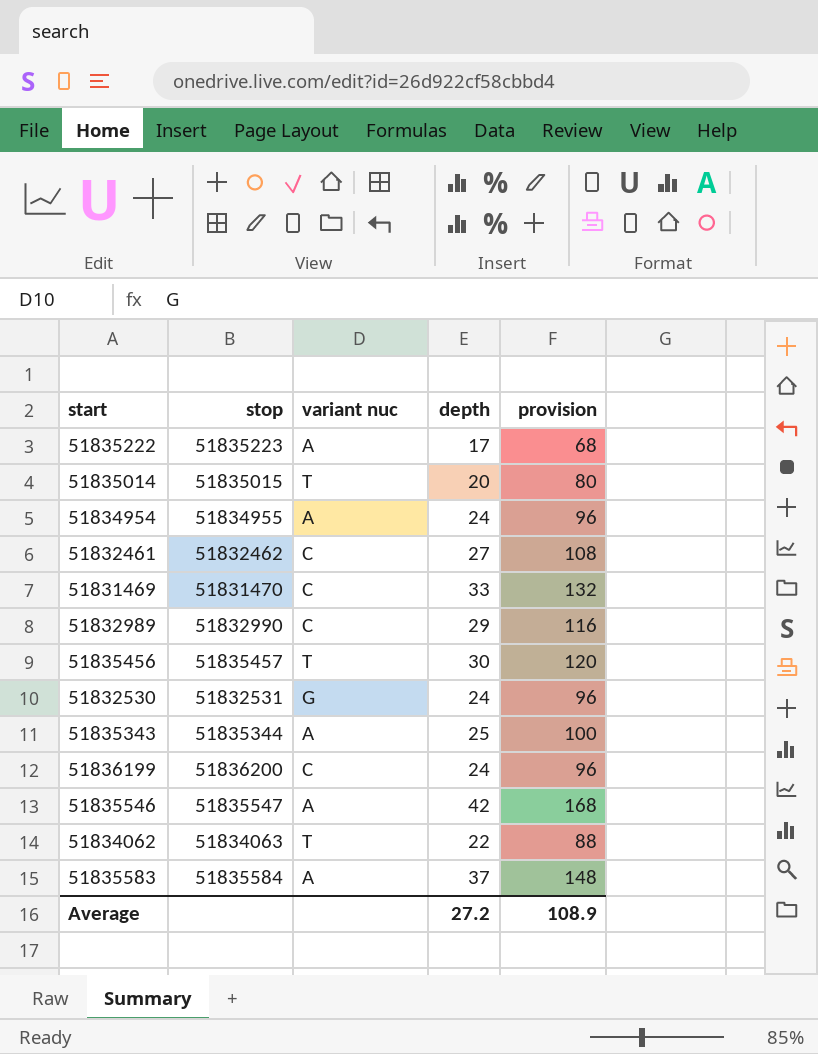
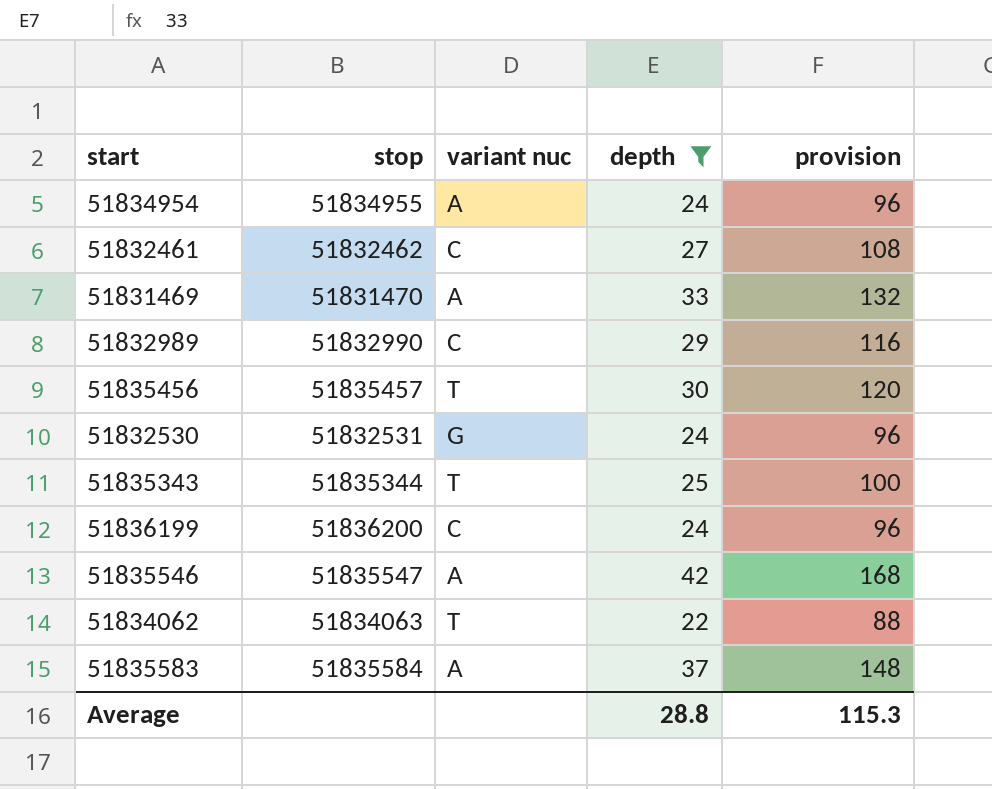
filter: none -> depth >= 22
51831469 | variant nuc: C -> A
51835343 | variant nuc: A -> T
Average | depth: 27.2 -> 28.8
Average | provision: 108.9 -> 115.3

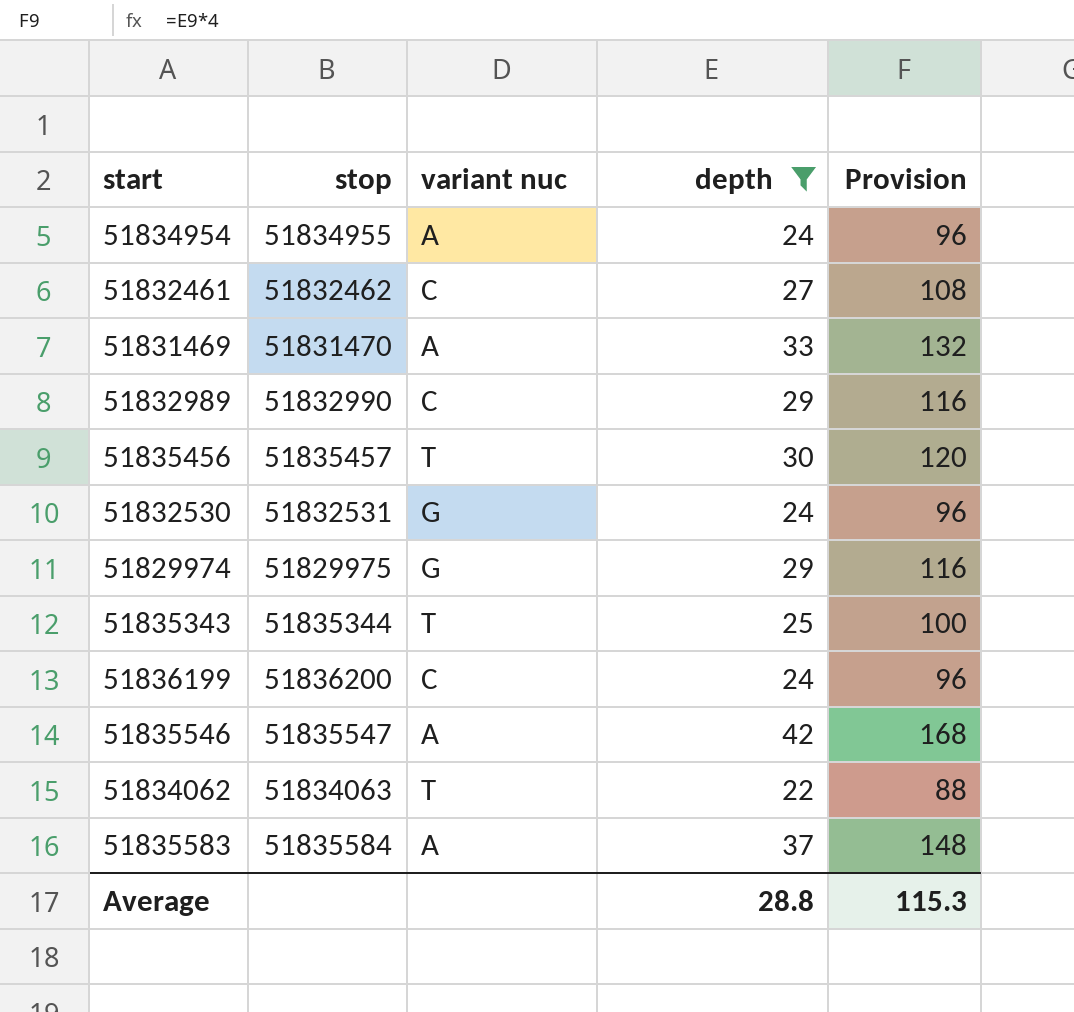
column name: provision -> Provision
row 51829974: none -> 51829975 | G | 29 | 116

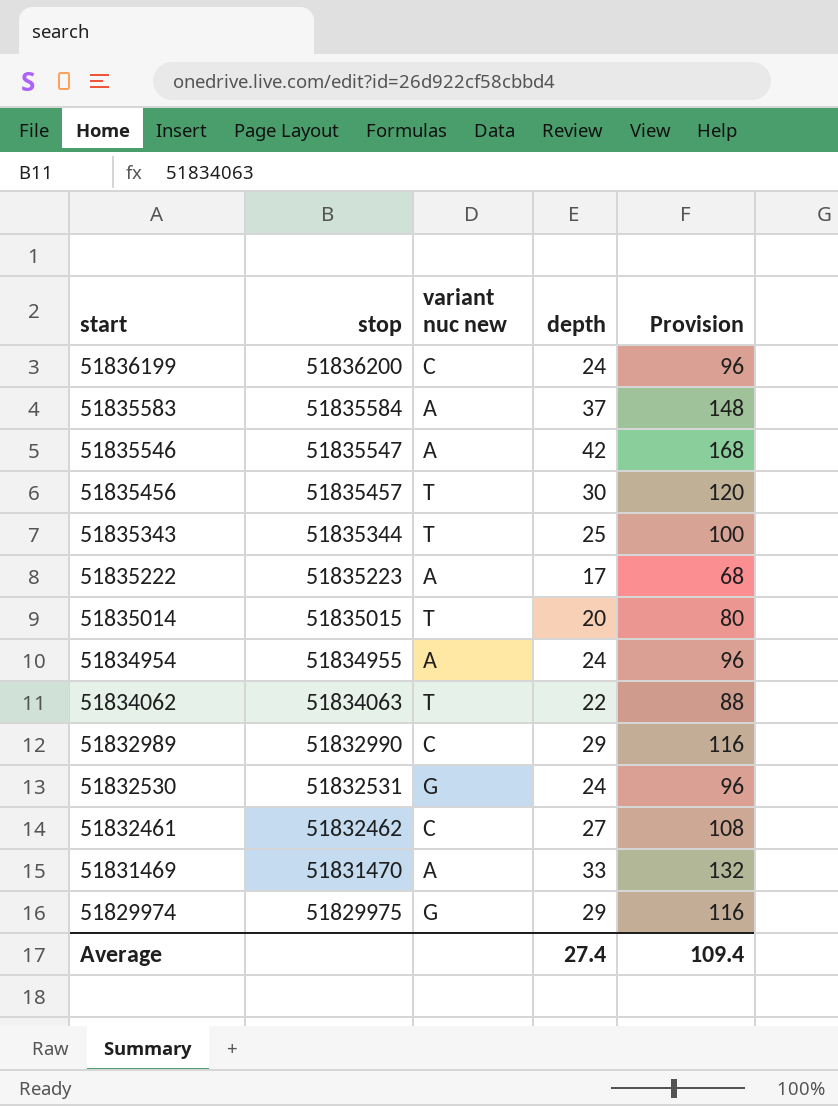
filter: depth >= 22 -> none
row order: none -> start descending
column name: variant nuc -> variant nuc new
Average | depth: 28.8 -> 27.4
Average | Provision: 115.3 -> 109.4

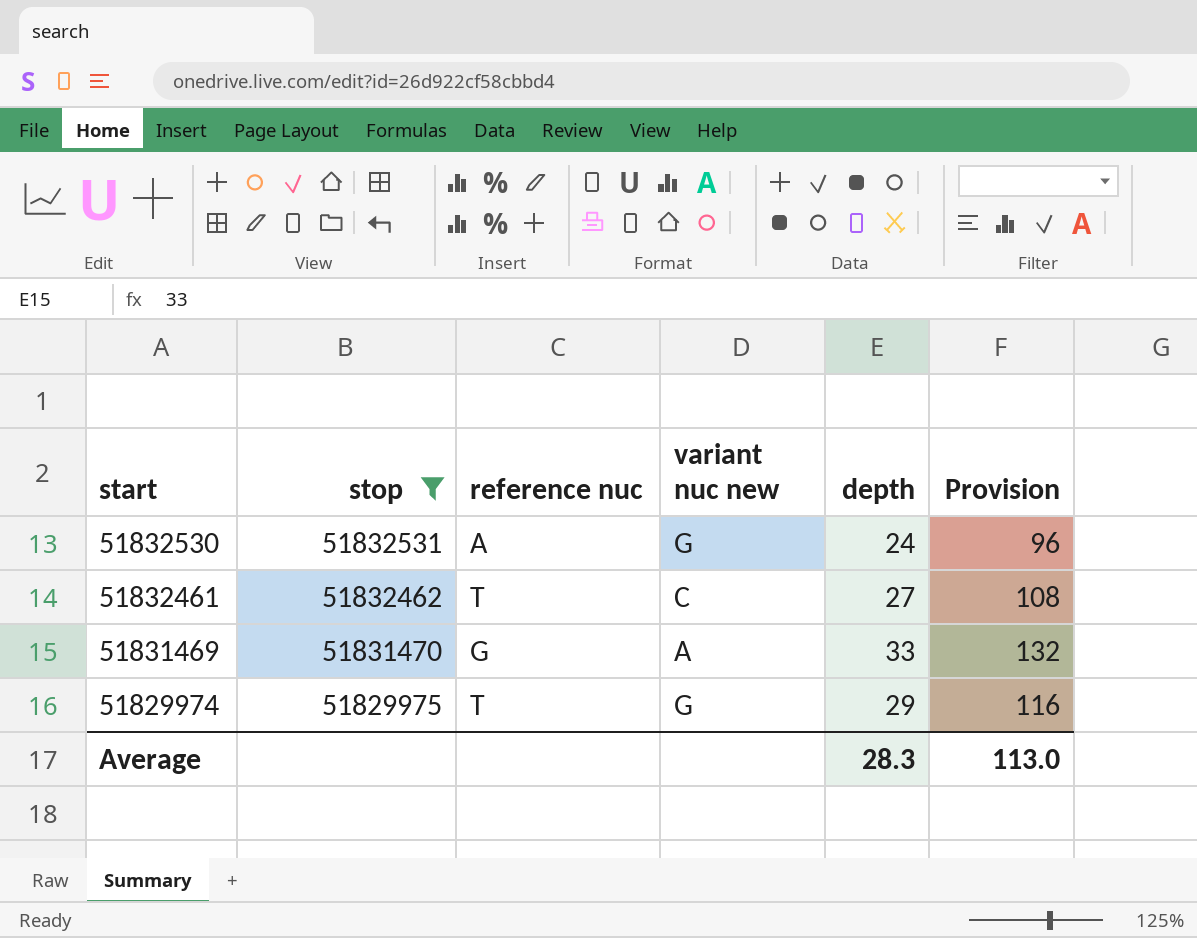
filter: none -> stop <= 51832531
column reference nuc | position: none -> 3
Average | depth: 27.4 -> 28.3
Average | Provision: 109.4 -> 113.0

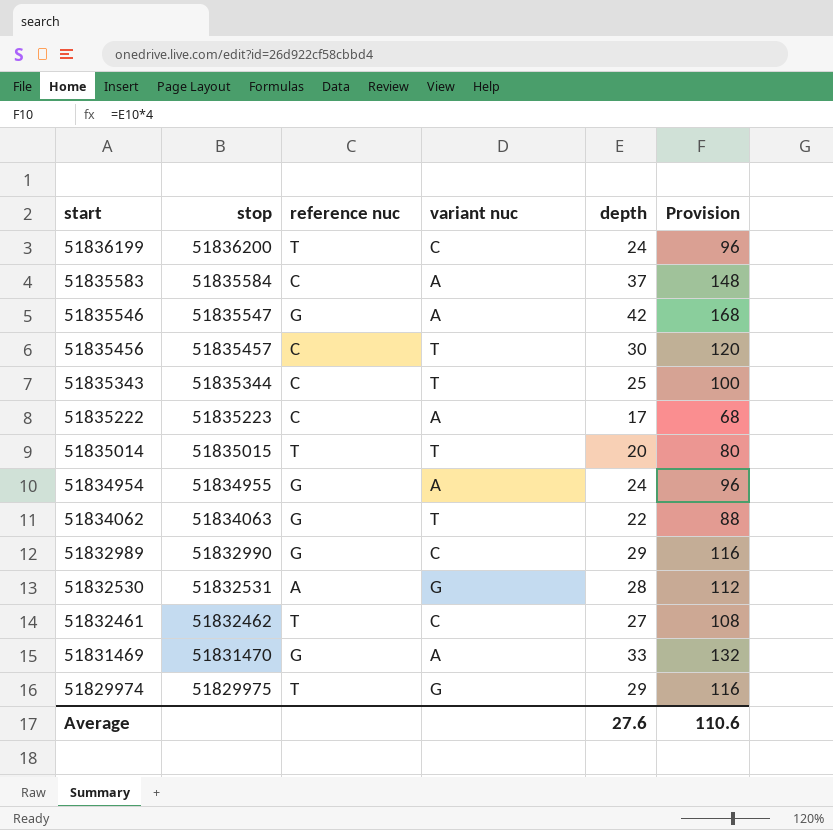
filter: stop <= 51832531 -> none
column name: variant nuc new -> variant nuc
51832530 | depth: 24 -> 28
51832530 | Provision: 96 -> 112
Average | depth: 28.3 -> 27.6
Average | Provision: 113.0 -> 110.6

